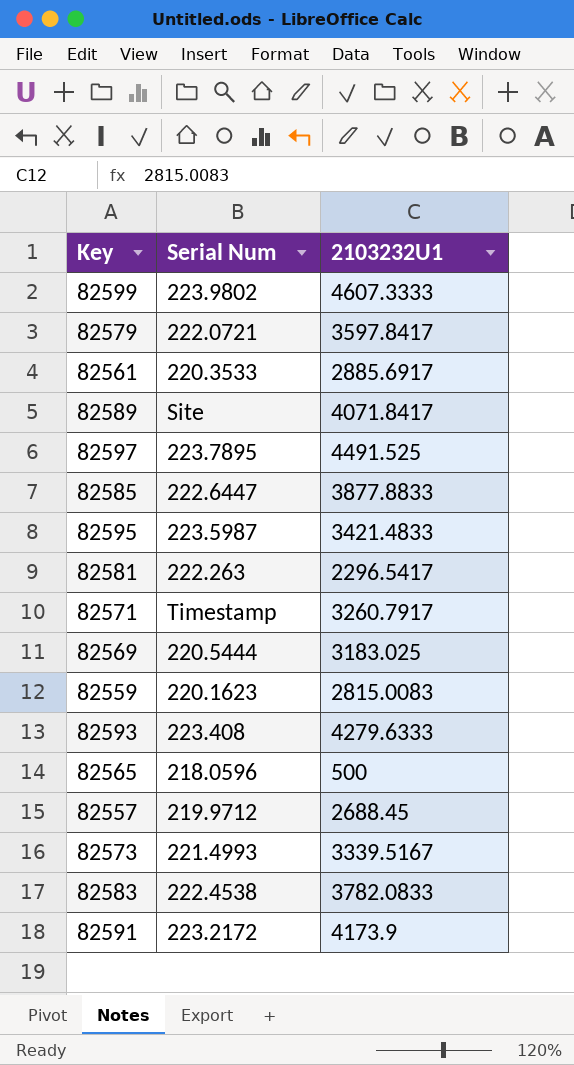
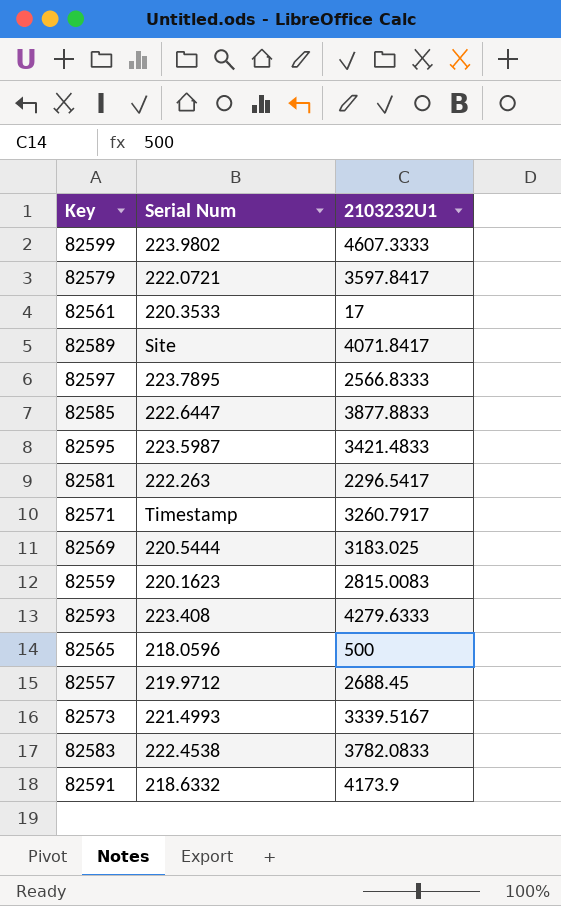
82561 | 2103232U1: 2885.6917 -> 17
82597 | 2103232U1: 4491.525 -> 2566.8333
82591 | Serial Num: 223.2172 -> 218.6332

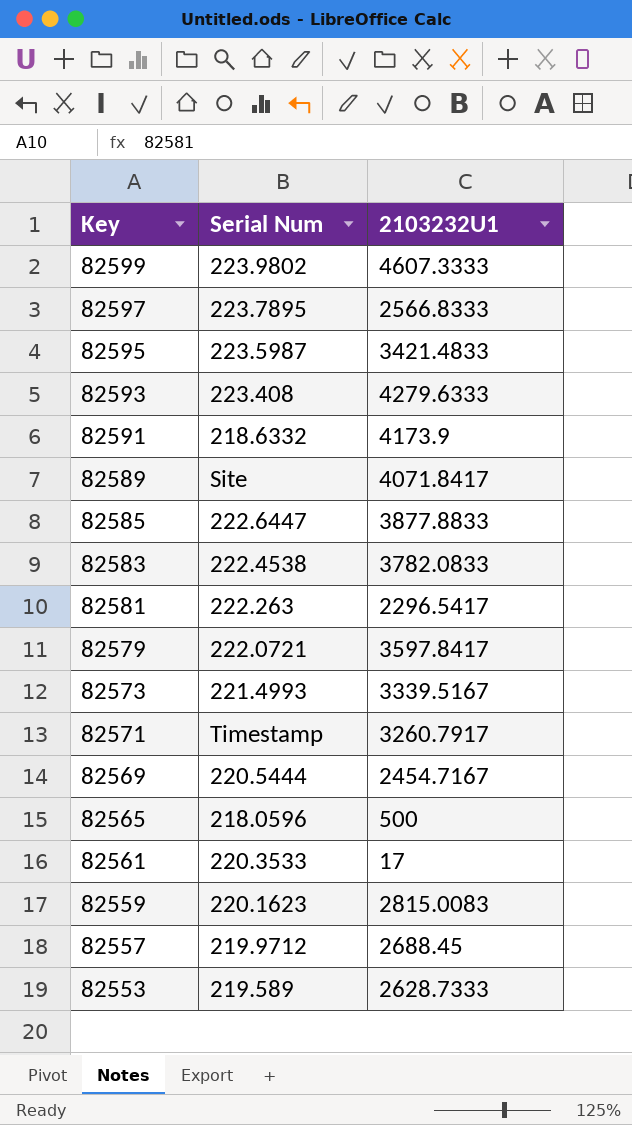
row order: none -> Key descending
82569 | 2103232U1: 3183.025 -> 2454.7167
row 82553: none -> 219.589 | 2628.7333

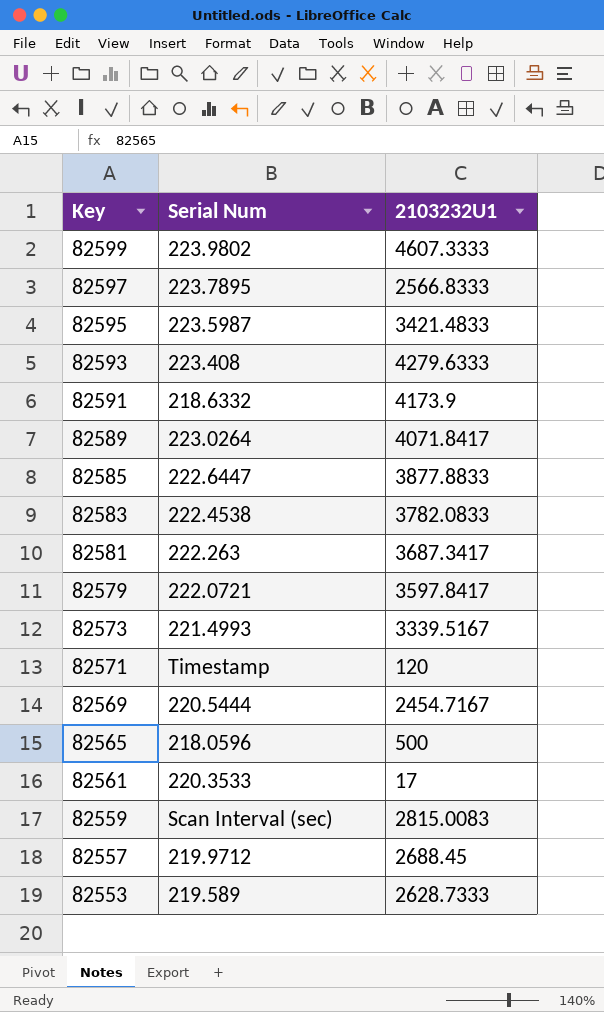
82589 | Serial Num: Site -> 223.0264
82581 | 2103232U1: 2296.5417 -> 3687.3417
82571 | 2103232U1: 3260.7917 -> 120
82559 | Serial Num: 220.1623 -> Scan Interval (sec)

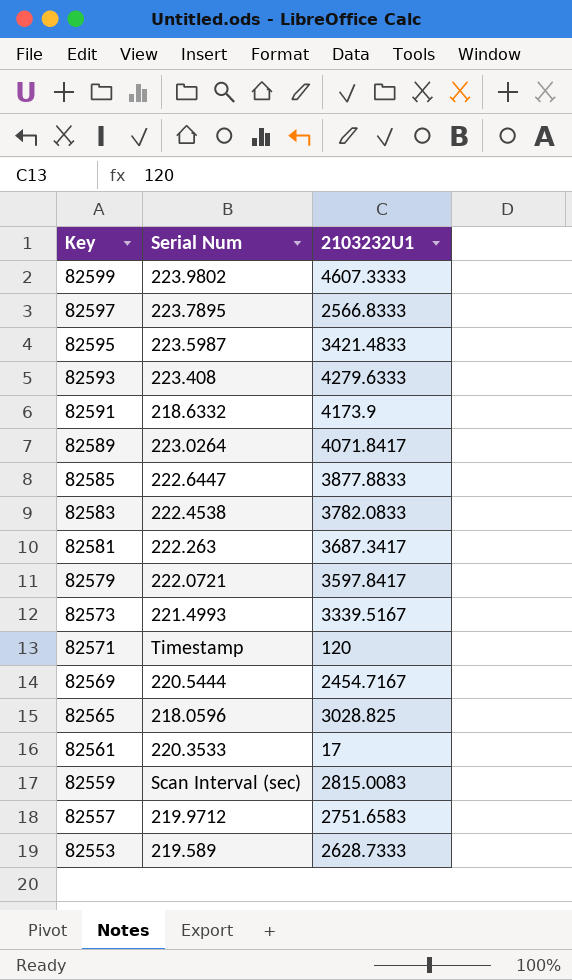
82565 | 2103232U1: 500 -> 3028.825
82557 | 2103232U1: 2688.45 -> 2751.6583

